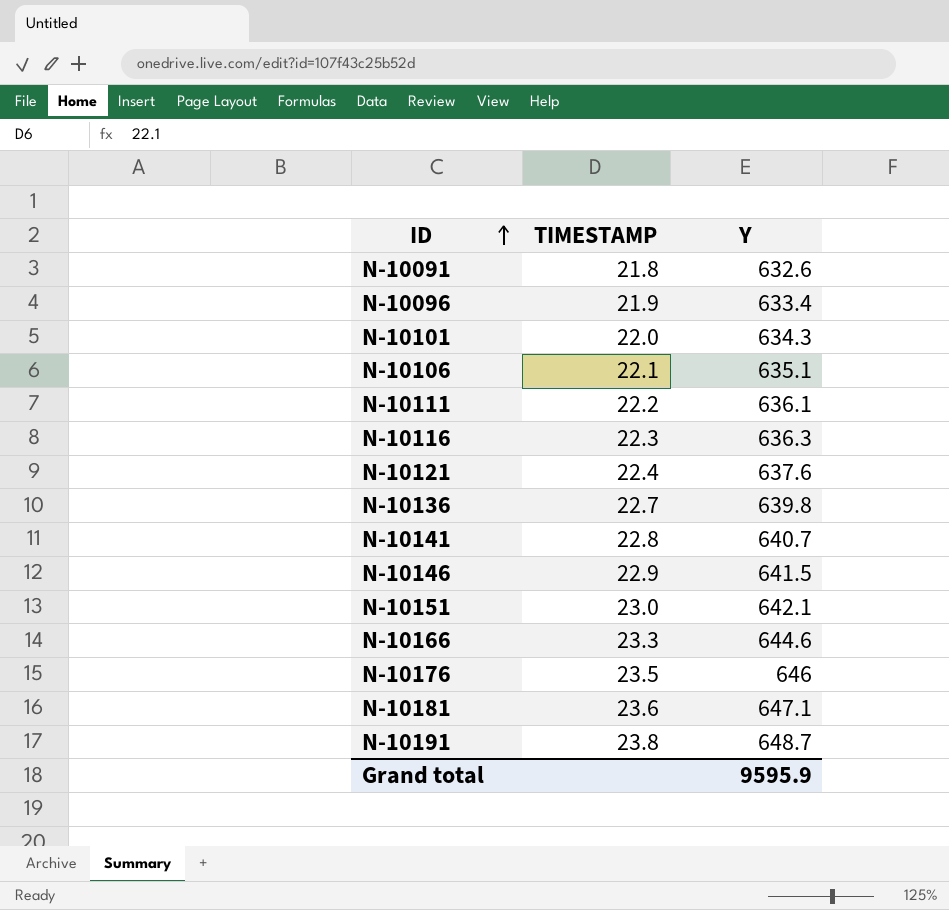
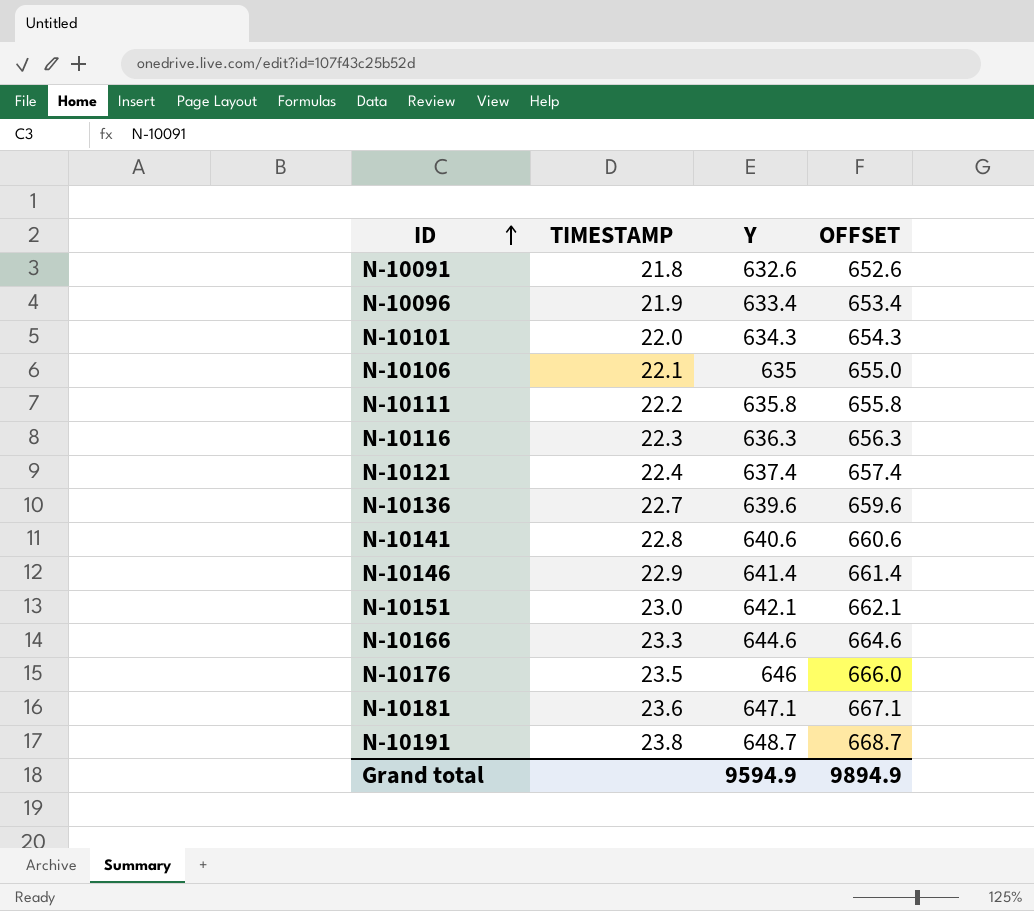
column OFFSET | formula: none -> [Y] + 20
N-10106 | Y: 635.1 -> 635
N-10111 | Y: 636.1 -> 635.8
N-10121 | Y: 637.6 -> 637.4
N-10136 | Y: 639.8 -> 639.6
N-10141 | Y: 640.7 -> 640.6
N-10146 | Y: 641.5 -> 641.4
Grand total | Y: 9595.9 -> 9594.9

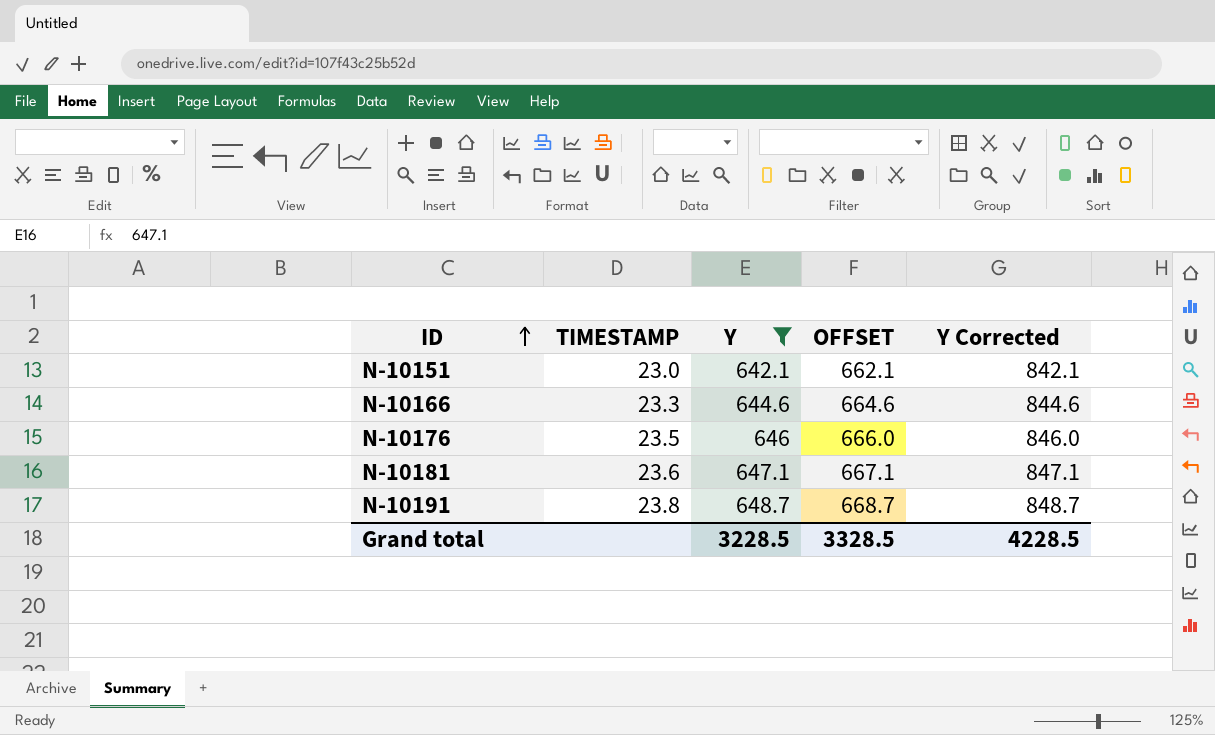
filter: none -> Y >= 642.1
column Y Corrected | formula: none -> [Y] + 200
Grand total | Y: 9594.9 -> 3228.5
Grand total | OFFSET: 9894.9 -> 3328.5

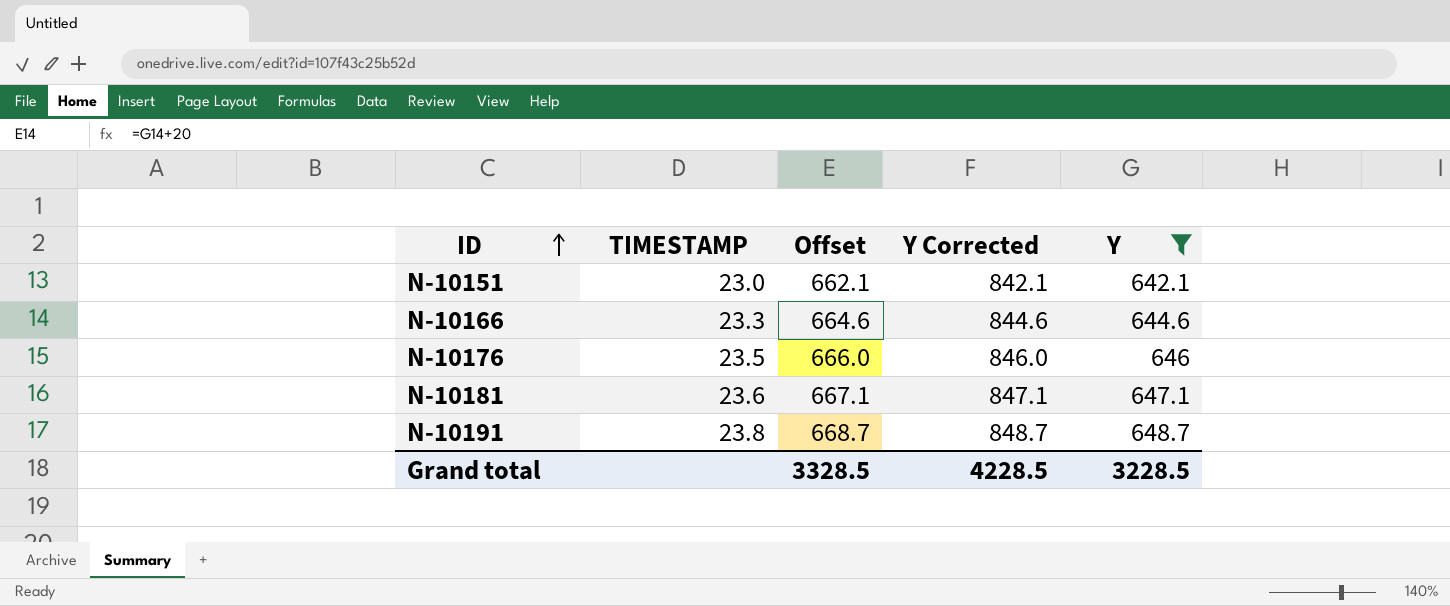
column name: OFFSET -> Offset
column Y | position: 3 -> 5

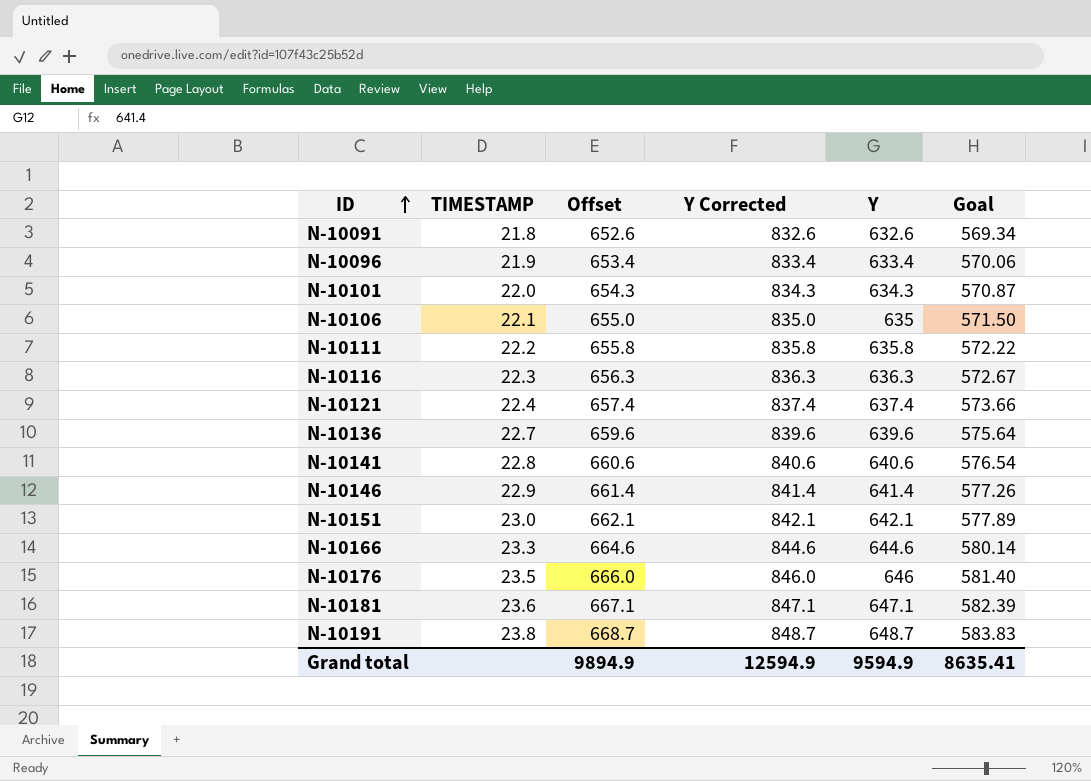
filter: Y >= 642.1 -> none
column Goal | formula: none -> [Y] * 0.9
Grand total | Offset: 3328.5 -> 9894.9
Grand total | Y Corrected: 4228.5 -> 12594.9
Grand total | Y: 3228.5 -> 9594.9

